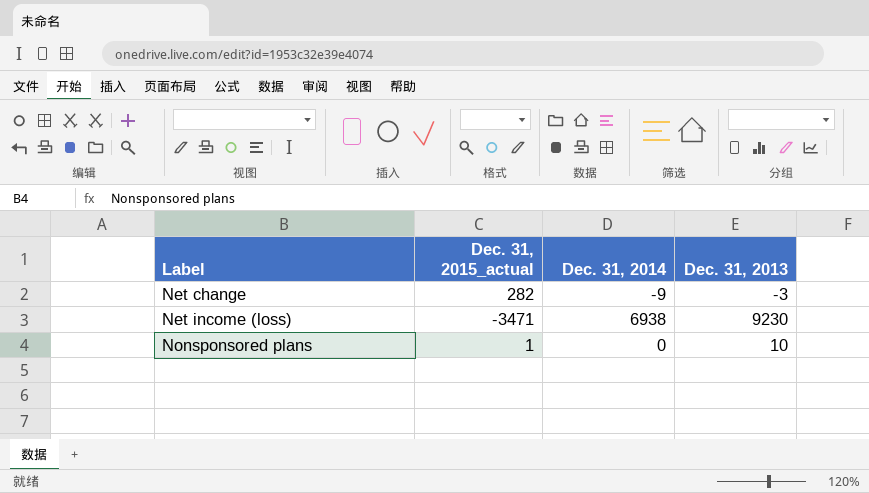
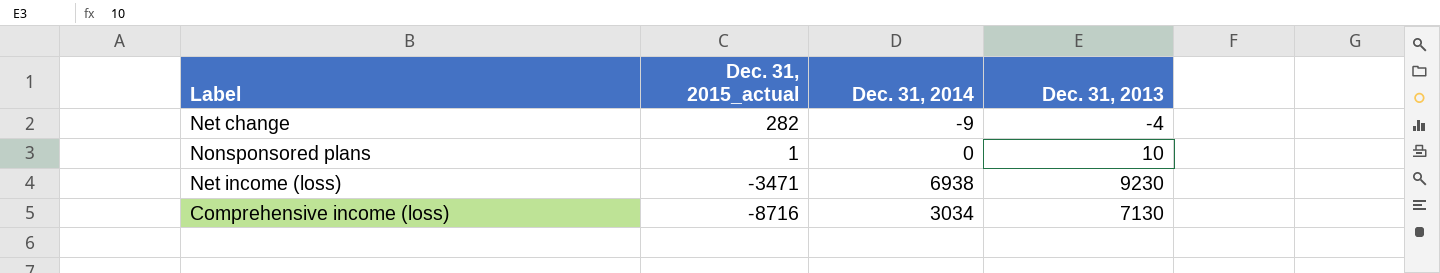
row order: Label ascending -> Dec. 31, 2015_actual descending
Net change | Dec. 31, 2013: -3 -> -4
row Comprehensive income (loss): none -> -8716 | 3034 | 7130

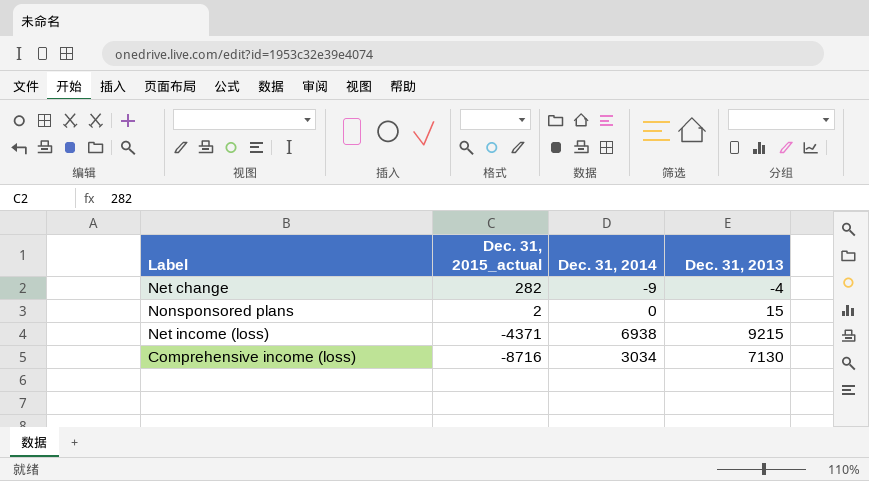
Nonsponsored plans | Dec. 31, 2015_actual: 1 -> 2
Nonsponsored plans | Dec. 31, 2013: 10 -> 15
Net income (loss) | Dec. 31, 2015_actual: -3471 -> -4371
Net income (loss) | Dec. 31, 2013: 9230 -> 9215

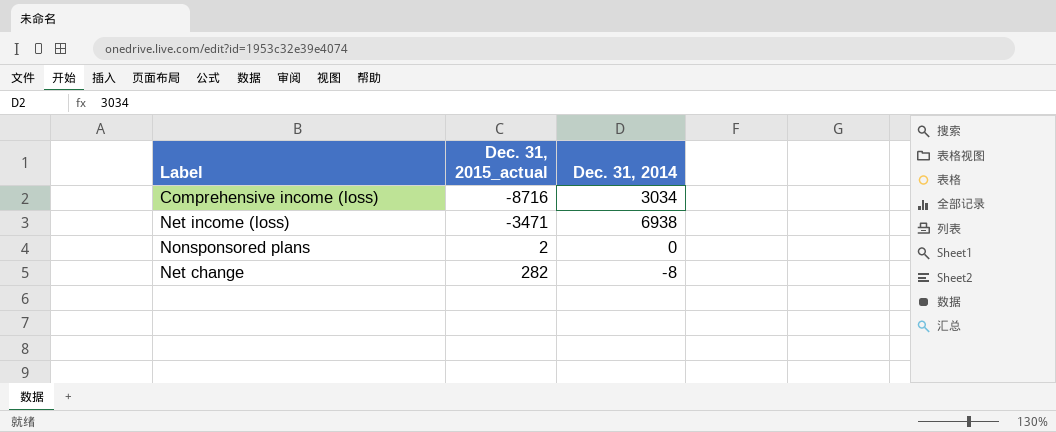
row order: Dec. 31, 2015_actual descending -> Dec. 31, 2015_actual ascending
column Dec. 31, 2013 | position: 4 -> none
Net income (loss) | Dec. 31, 2015_actual: -4371 -> -3471
Net change | Dec. 31, 2014: -9 -> -8

